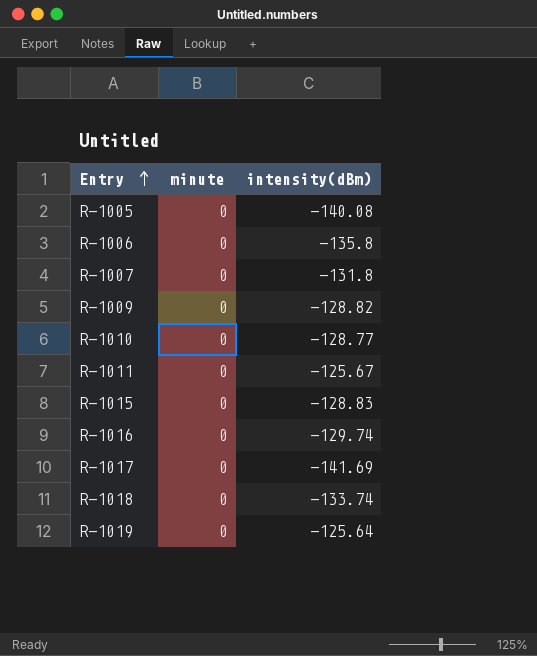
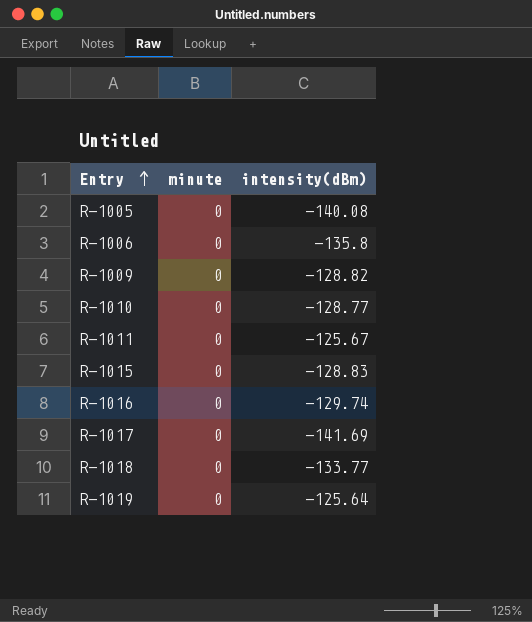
row R-1007: 0 | -131.8 -> none
R-1018 | intensity(dBm): -133.74 -> -133.77

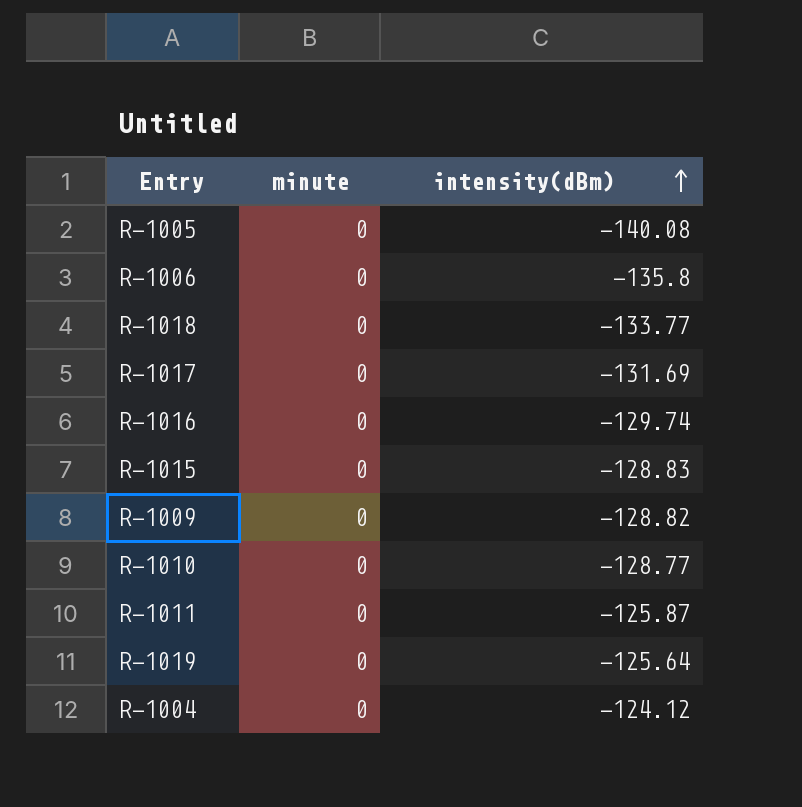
row order: Entry ascending -> intensity(dBm) ascending
R-1017 | intensity(dBm): -141.69 -> -131.69
R-1011 | intensity(dBm): -125.67 -> -125.87
row R-1004: none -> 0 | -124.12

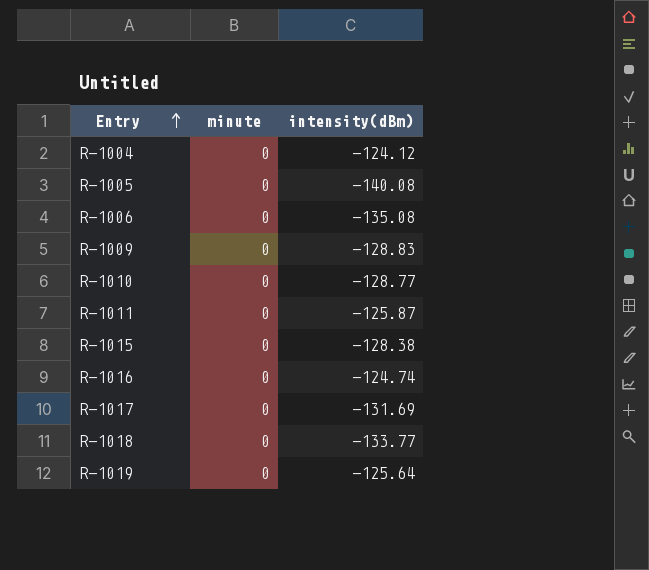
row order: intensity(dBm) ascending -> Entry ascending
R-1006 | intensity(dBm): -135.8 -> -135.08
R-1009 | intensity(dBm): -128.82 -> -128.83
R-1015 | intensity(dBm): -128.83 -> -128.38
R-1016 | intensity(dBm): -129.74 -> -124.74

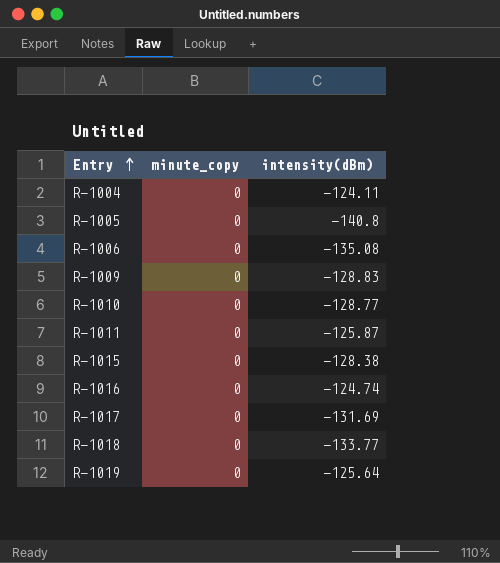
column name: minute -> minute_copy
R-1004 | intensity(dBm): -124.12 -> -124.11
R-1005 | intensity(dBm): -140.08 -> -140.8

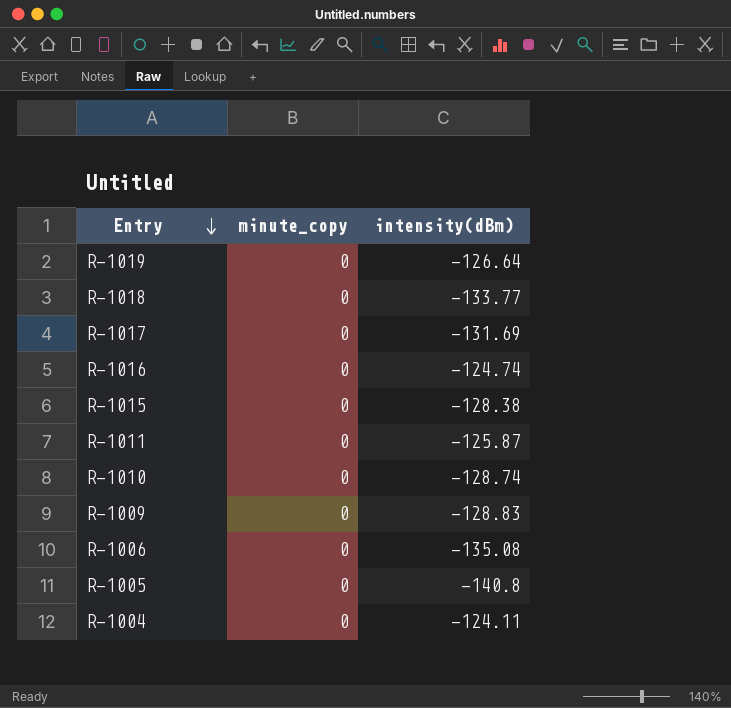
row order: Entry ascending -> Entry descending
R-1019 | intensity(dBm): -125.64 -> -126.64
R-1010 | intensity(dBm): -128.77 -> -128.74

